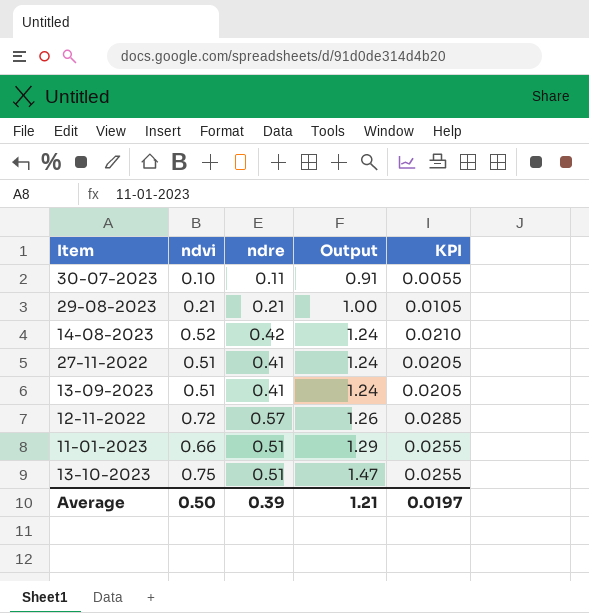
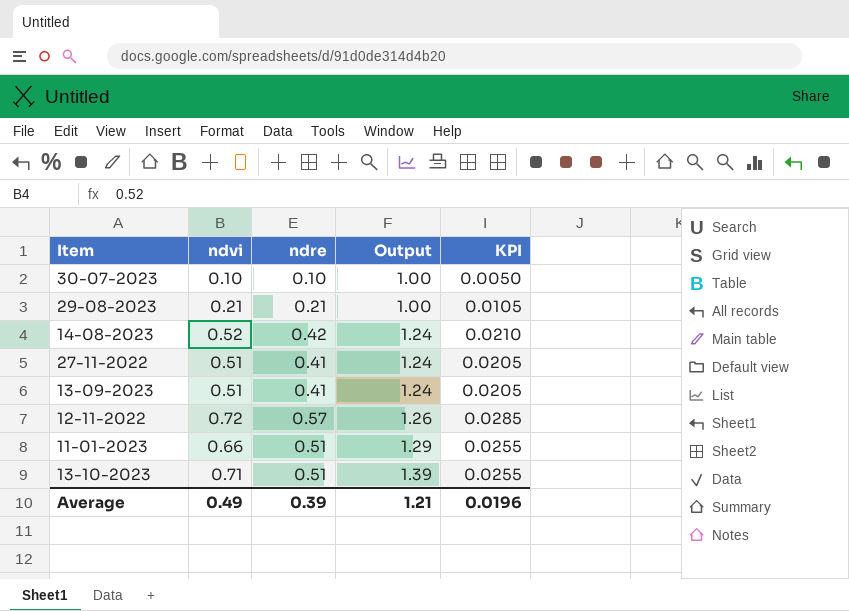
30-07-2023 | ndre: 0.11 -> 0.10
30-07-2023 | Output: 0.91 -> 1.00
30-07-2023 | KPI: 0.0055 -> 0.0050
13-10-2023 | ndvi: 0.75 -> 0.71
13-10-2023 | Output: 1.47 -> 1.39
Average | ndvi: 0.50 -> 0.49
Average | KPI: 0.0197 -> 0.0196

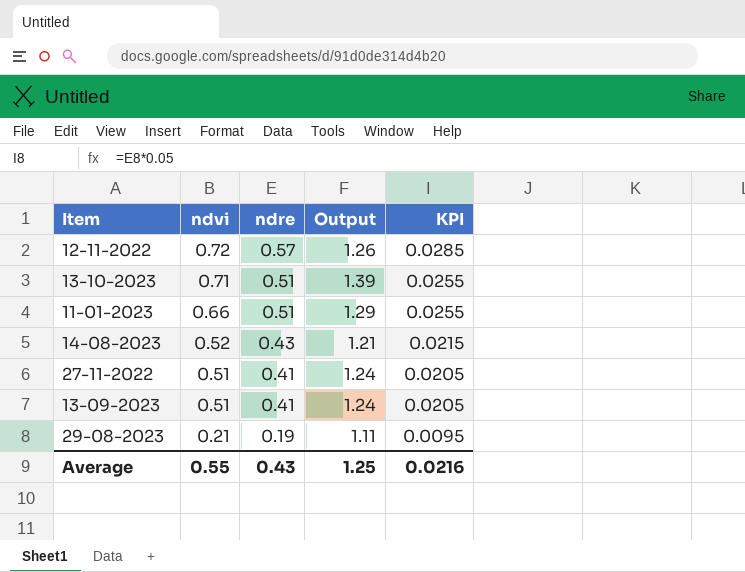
row order: Output ascending -> ndvi descending
row 30-07-2023: 0.10 | 0.10 | 1.00 | 0.0050 -> none
14-08-2023 | ndre: 0.42 -> 0.43
14-08-2023 | Output: 1.24 -> 1.21
14-08-2023 | KPI: 0.0210 -> 0.0215
29-08-2023 | ndre: 0.21 -> 0.19
29-08-2023 | Output: 1.00 -> 1.11
29-08-2023 | KPI: 0.0105 -> 0.0095
Average | ndvi: 0.49 -> 0.55
Average | ndre: 0.39 -> 0.43
Average | Output: 1.21 -> 1.25
Average | KPI: 0.0196 -> 0.0216

